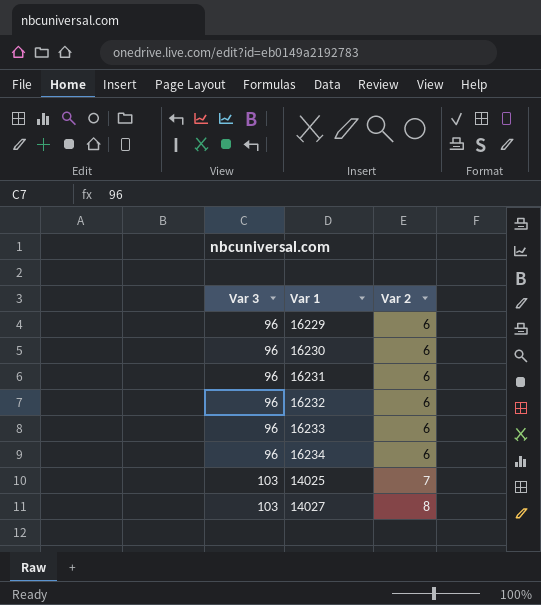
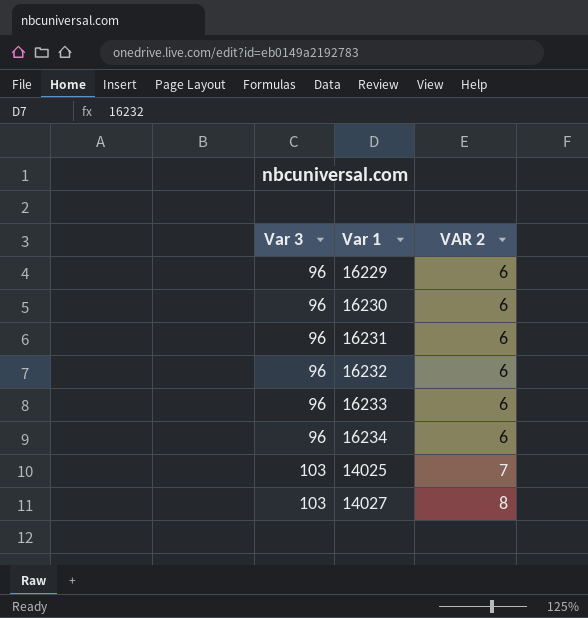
column name: Var 2 -> VAR 2

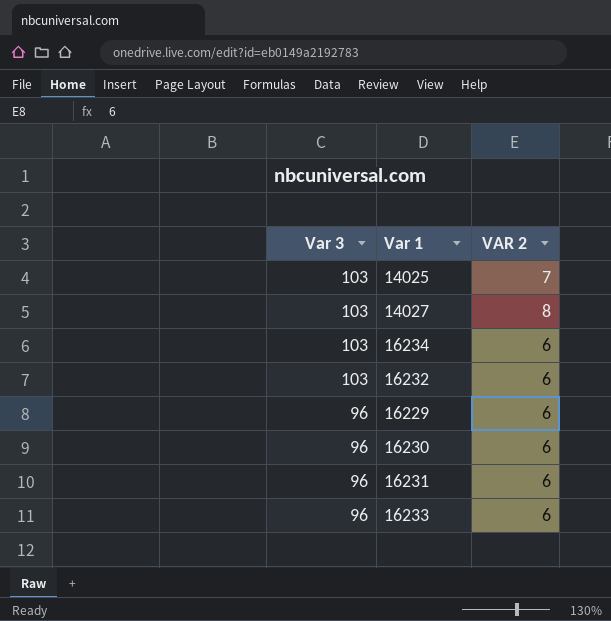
row order: Var 3 ascending -> Var 3 descending
16234 | Var 3: 96 -> 103
16232 | Var 3: 96 -> 103

